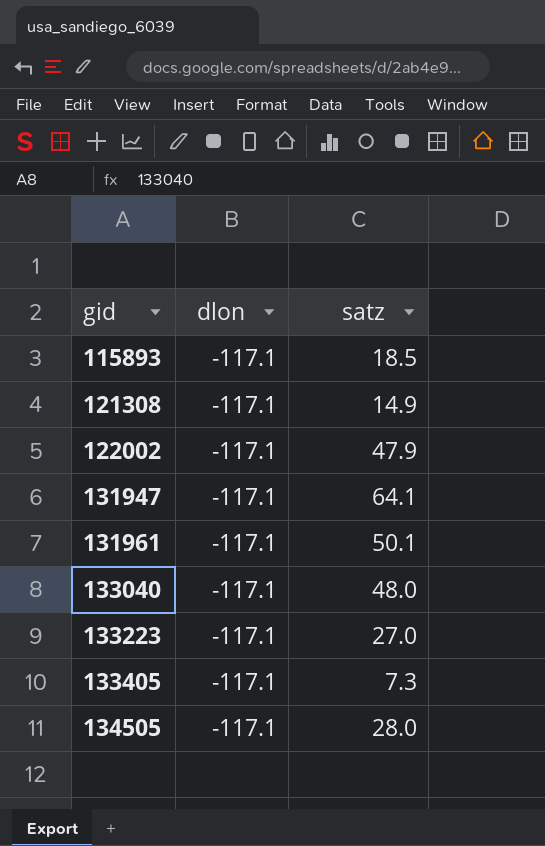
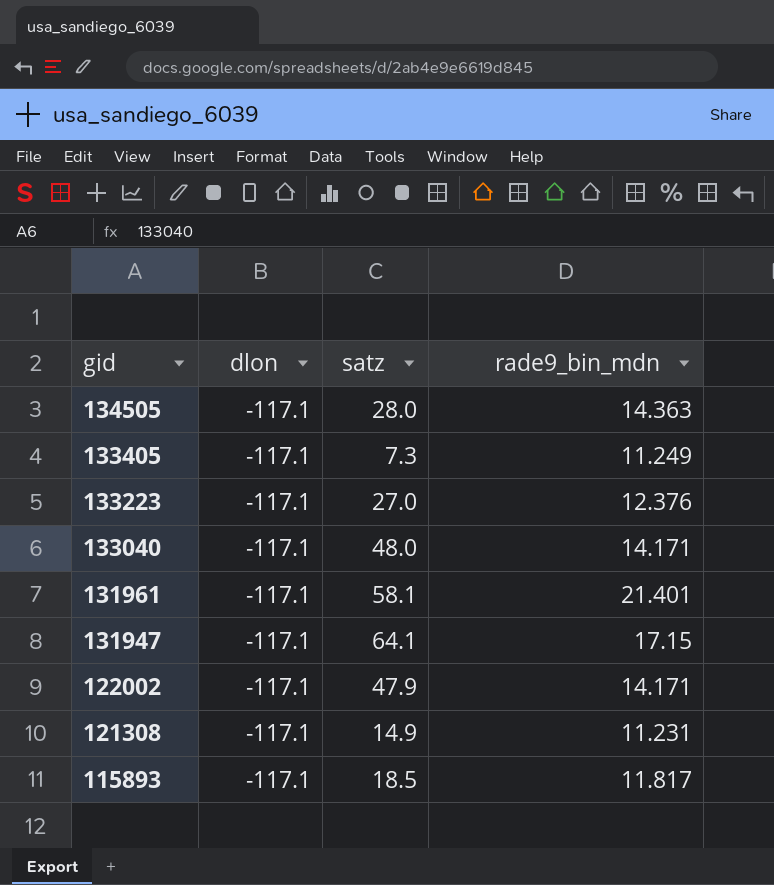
row order: gid ascending -> gid descending
column rade9_bin_mdn | position: none -> 4
131961 | satz: 50.1 -> 58.1

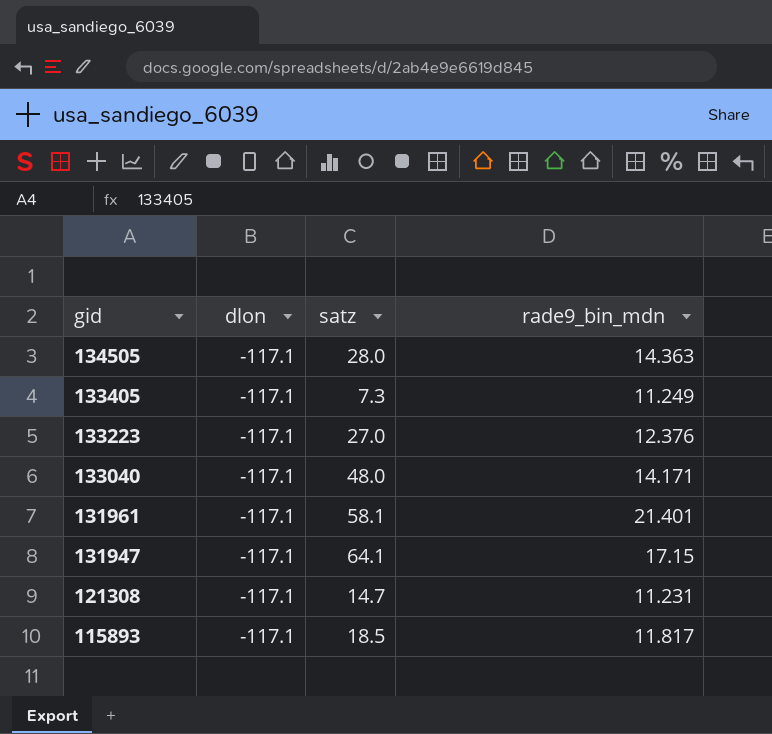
row 122002: -117.1 | 47.9 | 14.171 -> none
121308 | satz: 14.9 -> 14.7

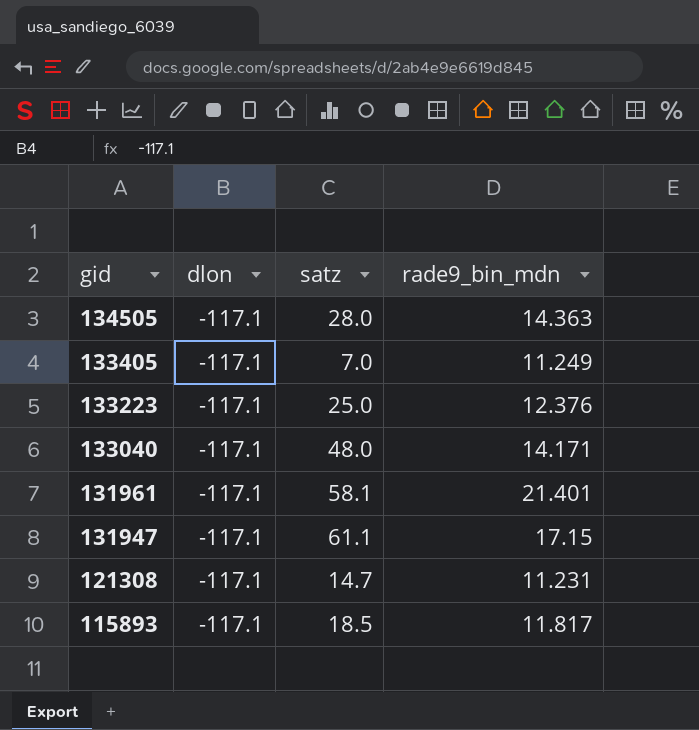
133405 | satz: 7.3 -> 7.0
133223 | satz: 27.0 -> 25.0
131947 | satz: 64.1 -> 61.1

